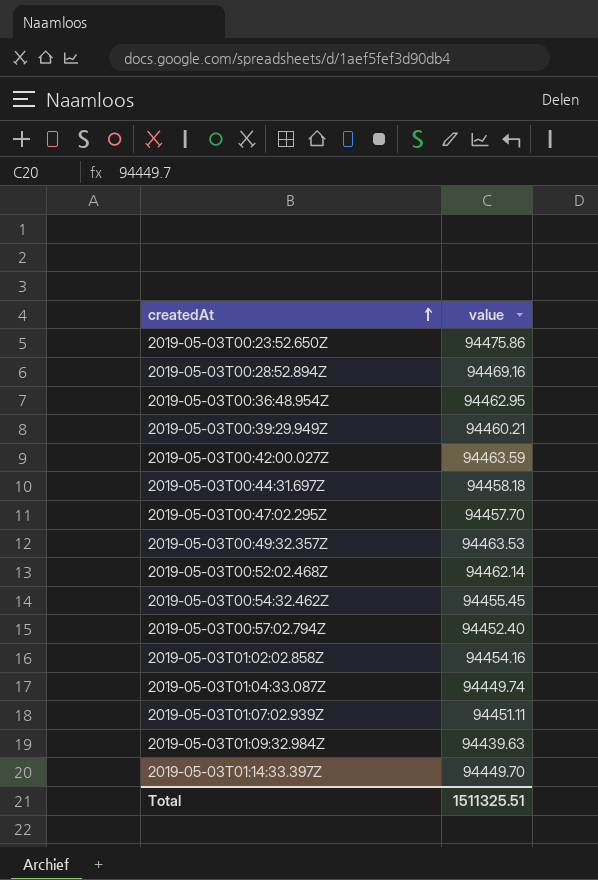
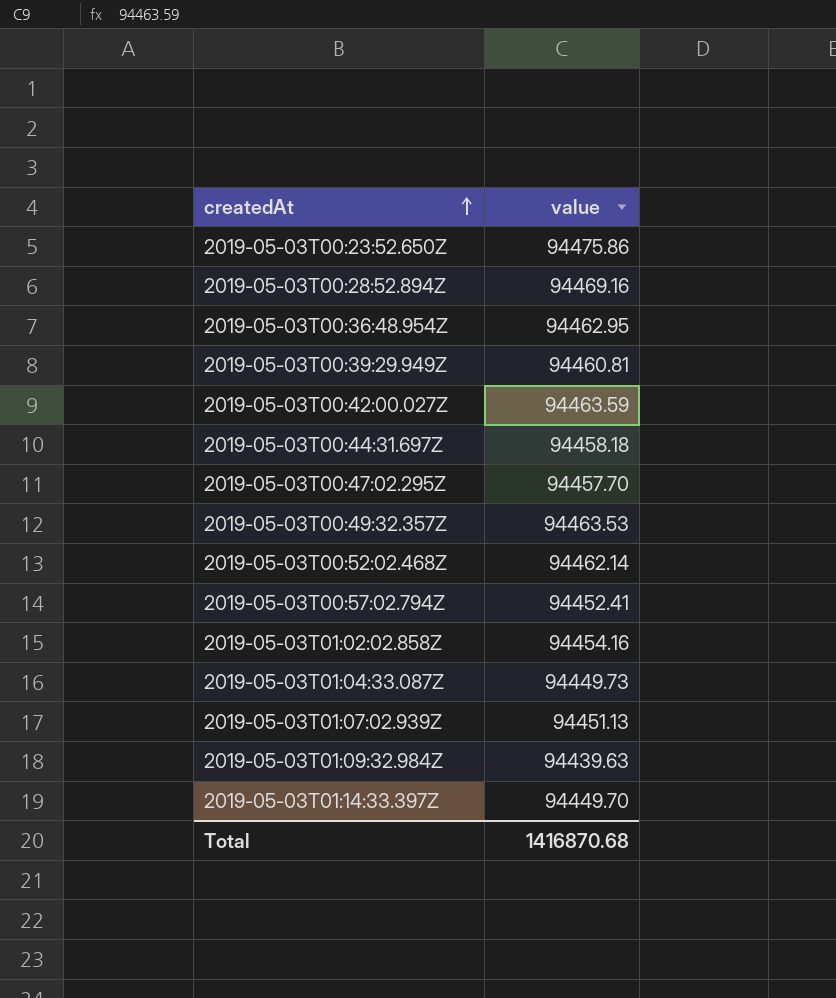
row 2019-05-03T00:54:32.462Z: 94455.45 -> none
2019-05-03T00:39:29.949Z | value: 94460.21 -> 94460.81
2019-05-03T00:57:02.794Z | value: 94452.40 -> 94452.41
2019-05-03T01:04:33.087Z | value: 94449.74 -> 94449.73
2019-05-03T01:07:02.939Z | value: 94451.11 -> 94451.13
Total | value: 1511325.51 -> 1416870.68

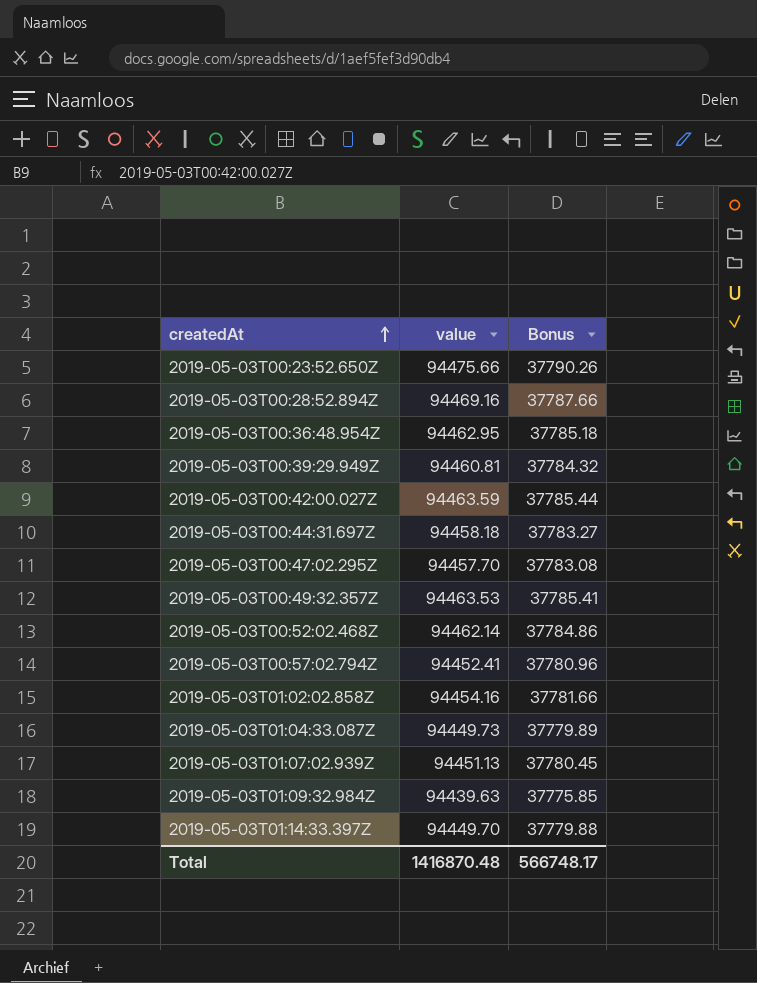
column Bonus | formula: none -> [value] * 0.4
2019-05-03T00:23:52.650Z | value: 94475.86 -> 94475.66
Total | value: 1416870.68 -> 1416870.48

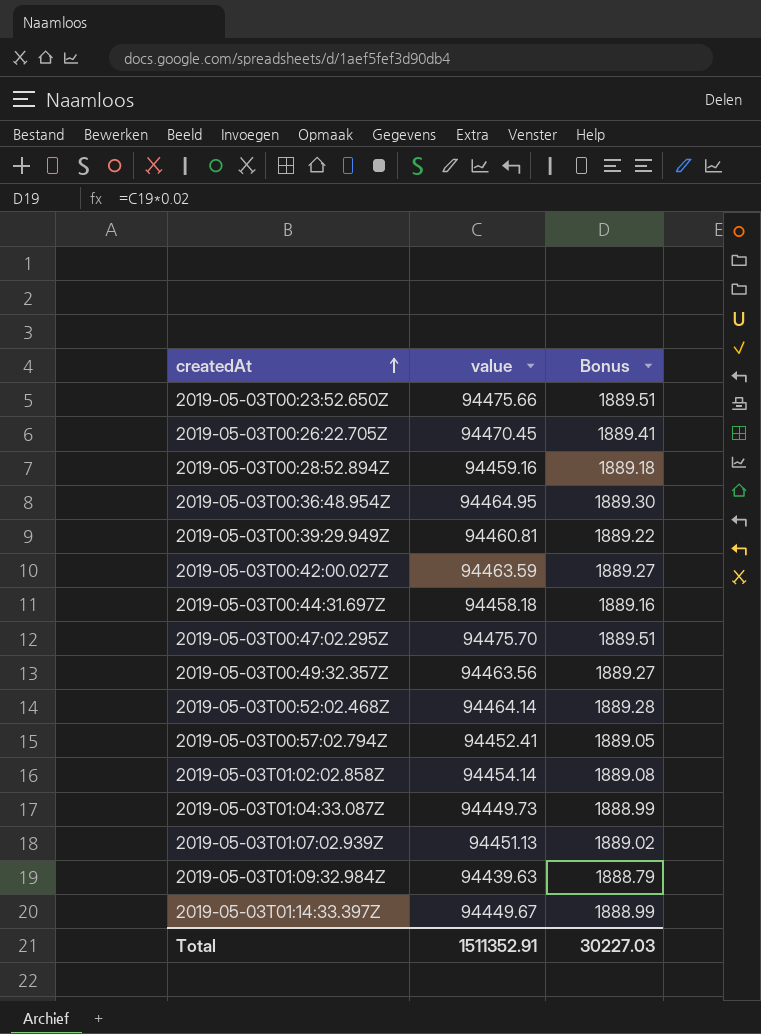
column Bonus | formula: [value] * 0.4 -> [value] * 0.02
row 2019-05-03T00:26:22.705Z: none -> 94470.45 | 1889.41
2019-05-03T00:28:52.894Z | value: 94469.16 -> 94459.16
2019-05-03T00:36:48.954Z | value: 94462.95 -> 94464.95
2019-05-03T00:47:02.295Z | value: 94457.70 -> 94475.70
2019-05-03T00:49:32.357Z | value: 94463.53 -> 94463.56
2019-05-03T00:52:02.468Z | value: 94462.14 -> 94464.14
2019-05-03T01:02:02.858Z | value: 94454.16 -> 94454.14
2019-05-03T01:14:33.397Z | value: 94449.70 -> 94449.67
Total | value: 1416870.48 -> 1511352.91
Total | Bonus: 566748.17 -> 30227.03

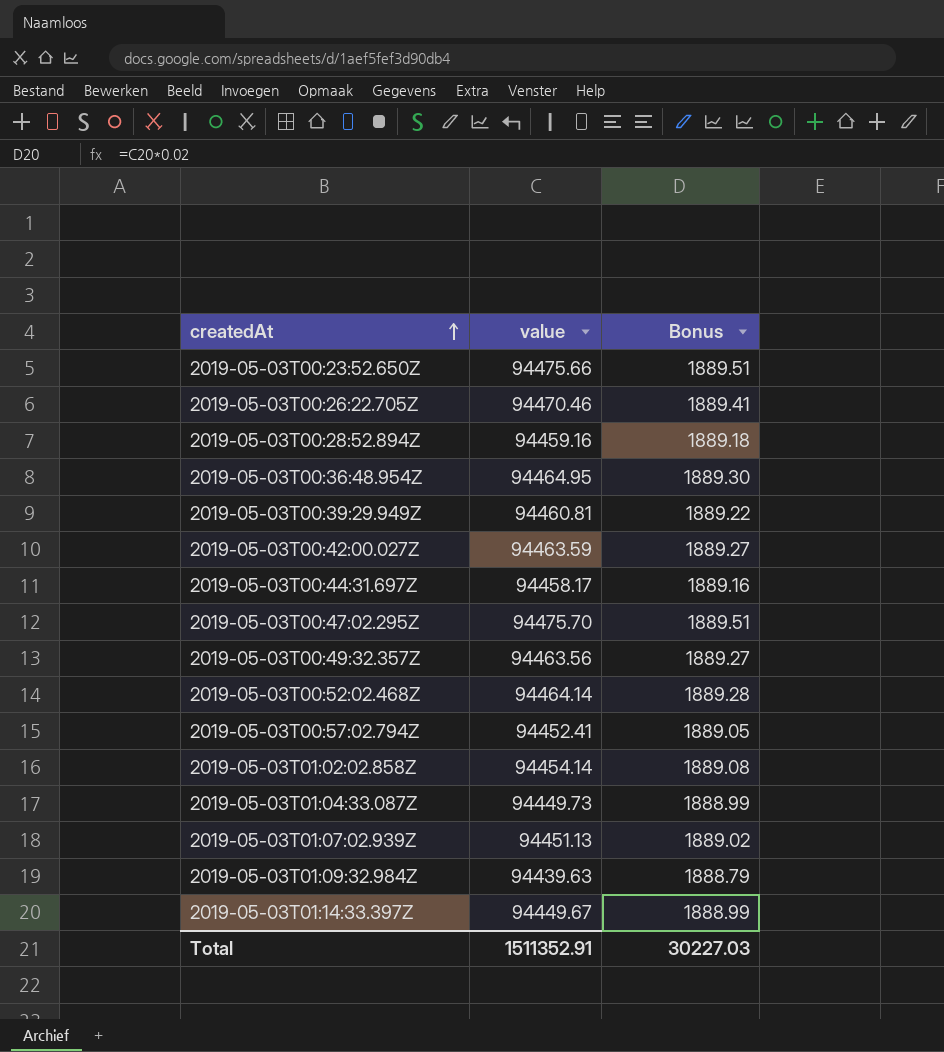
2019-05-03T00:26:22.705Z | value: 94470.45 -> 94470.46
2019-05-03T00:44:31.697Z | value: 94458.18 -> 94458.17

